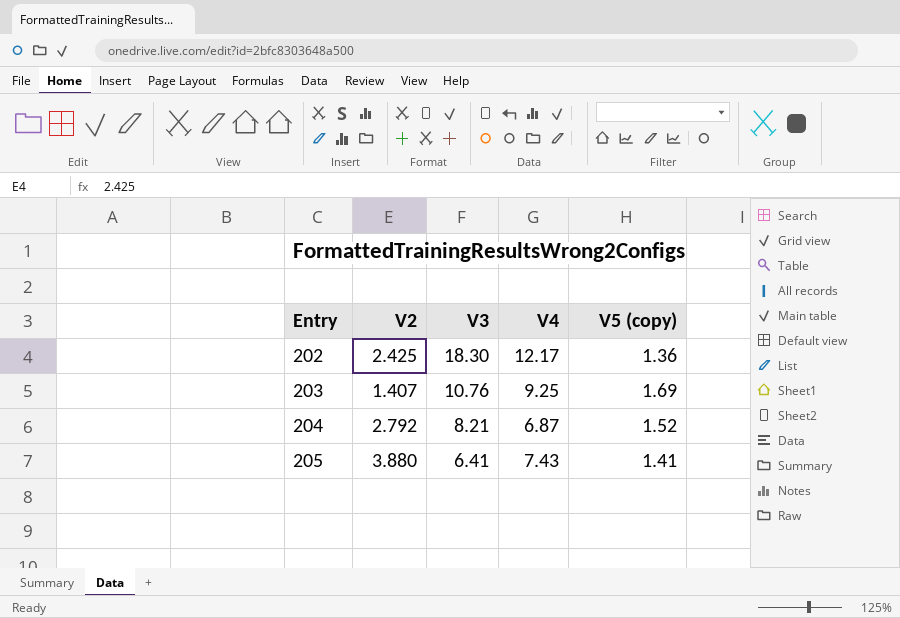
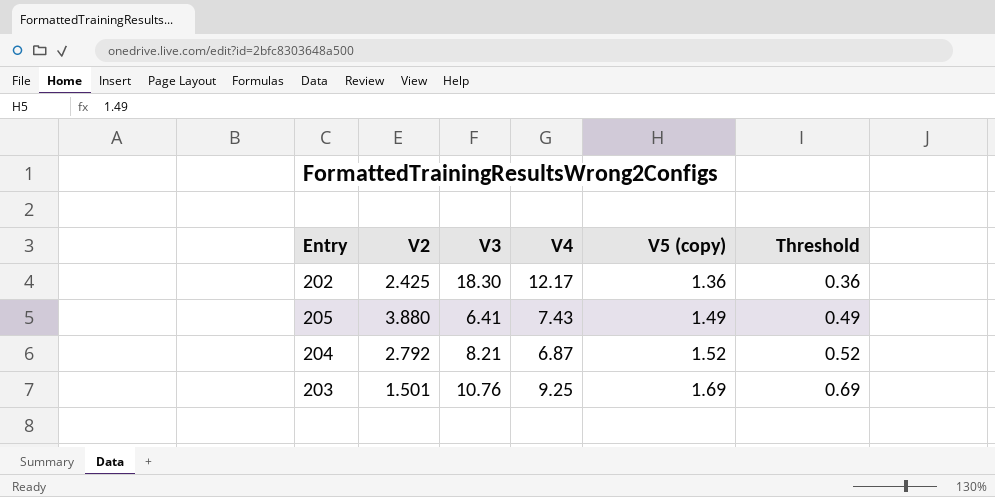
row order: Entry ascending -> V5 (copy) ascending
column Threshold | formula: none -> [V5 (copy)] - 1
205 | V5 (copy): 1.41 -> 1.49
203 | V2: 1.407 -> 1.501

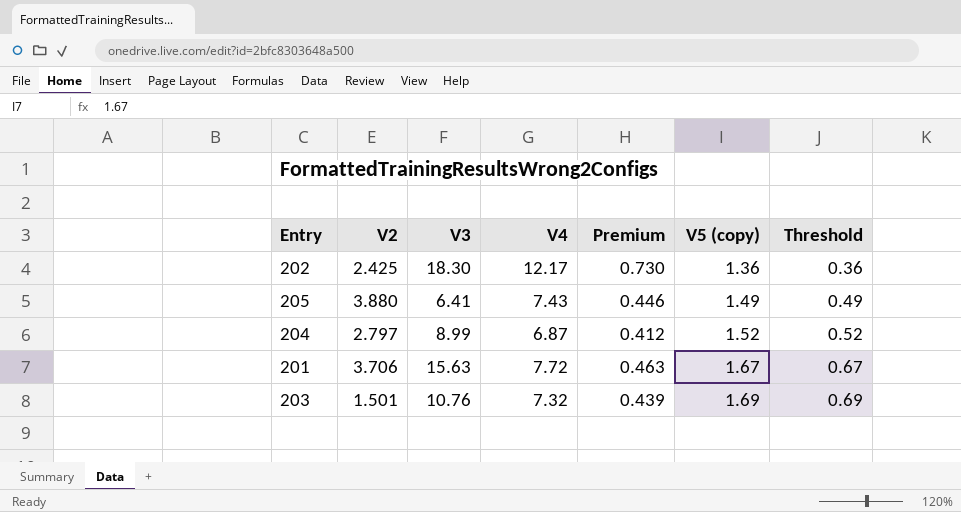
column Premium | formula: none -> [V4] * 0.06
204 | V2: 2.792 -> 2.797
204 | V3: 8.21 -> 8.99
row 201: none -> 3.706 | 15.63 | 7.72 | 0.463 | 1.67 | 0.67
203 | V4: 9.25 -> 7.32

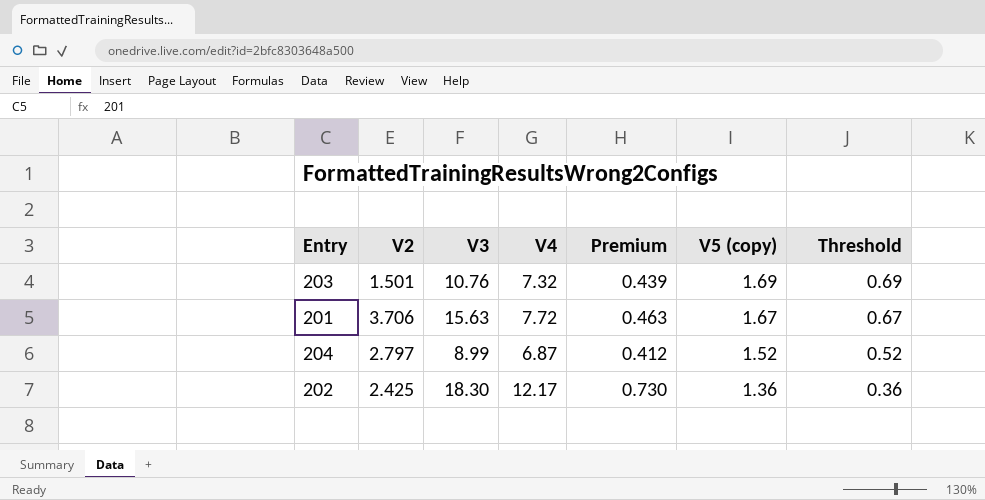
row order: V5 (copy) ascending -> V5 (copy) descending
row 205: 3.880 | 6.41 | 7.43 | 0.446 | 1.49 | 0.49 -> none

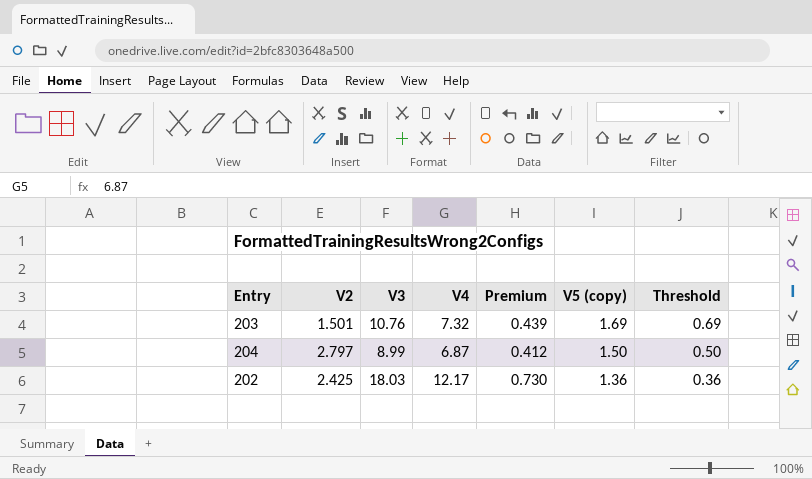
row 201: 3.706 | 15.63 | 7.72 | 0.463 | 1.67 | 0.67 -> none
204 | V5 (copy): 1.52 -> 1.50
204 | Threshold: 0.52 -> 0.50
202 | V3: 18.30 -> 18.03

